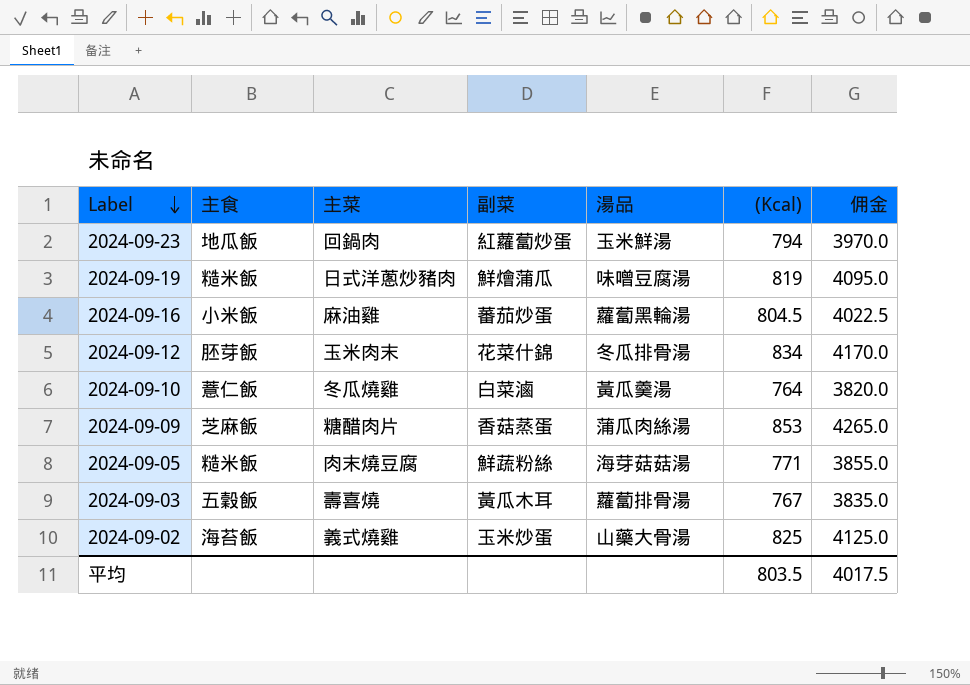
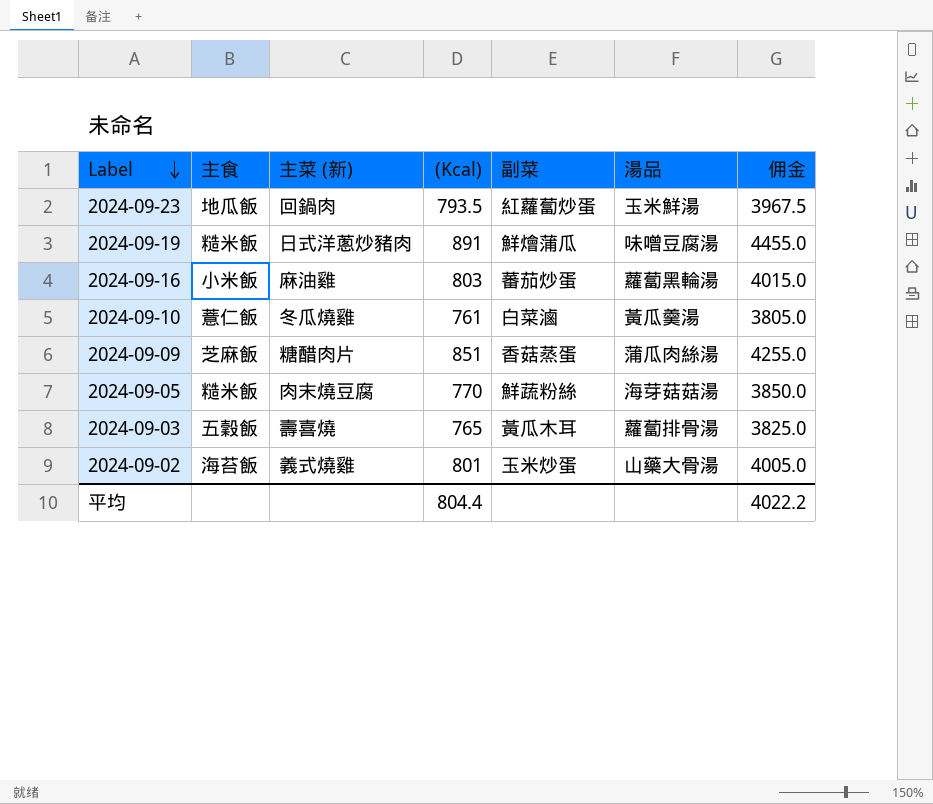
column name: 主菜 -> 主菜 (新)
column (Kcal) | position: 6 -> 4
row 2024-09-12: 胚芽飯 | 玉米肉末 | 花菜什錦 | 冬瓜排骨湯 | 834 | 4170.0 -> none
2024-09-23 | (Kcal): 794 -> 793.5
2024-09-23 | 佣金: 3970.0 -> 3967.5
2024-09-19 | (Kcal): 819 -> 891
2024-09-19 | 佣金: 4095.0 -> 4455.0
2024-09-16 | (Kcal): 804.5 -> 803
2024-09-16 | 佣金: 4022.5 -> 4015.0
2024-09-10 | (Kcal): 764 -> 761
2024-09-10 | 佣金: 3820.0 -> 3805.0
2024-09-09 | (Kcal): 853 -> 851
2024-09-09 | 佣金: 4265.0 -> 4255.0
2024-09-05 | (Kcal): 771 -> 770
2024-09-05 | 佣金: 3855.0 -> 3850.0
2024-09-03 | (Kcal): 767 -> 765
2024-09-03 | 佣金: 3835.0 -> 3825.0
2024-09-02 | (Kcal): 825 -> 801
2024-09-02 | 佣金: 4125.0 -> 4005.0
平均 | (Kcal): 803.5 -> 804.4
平均 | 佣金: 4017.5 -> 4022.2

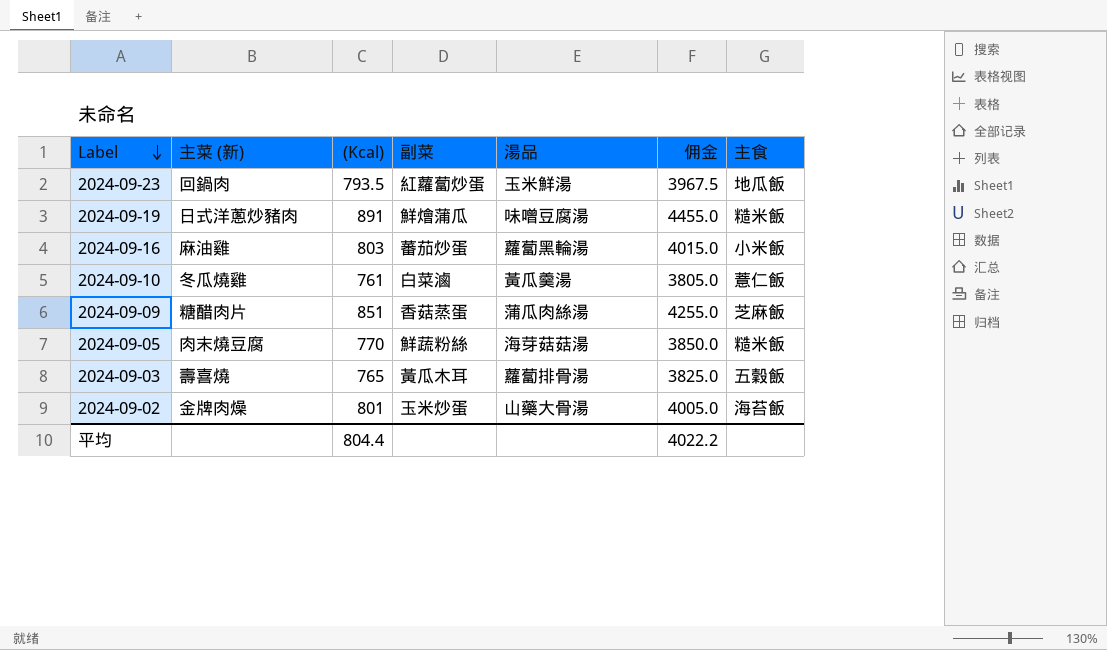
column 主食 | position: 2 -> 7
2024-09-02 | 主菜 (新): 義式燒雞 -> 金牌肉燥

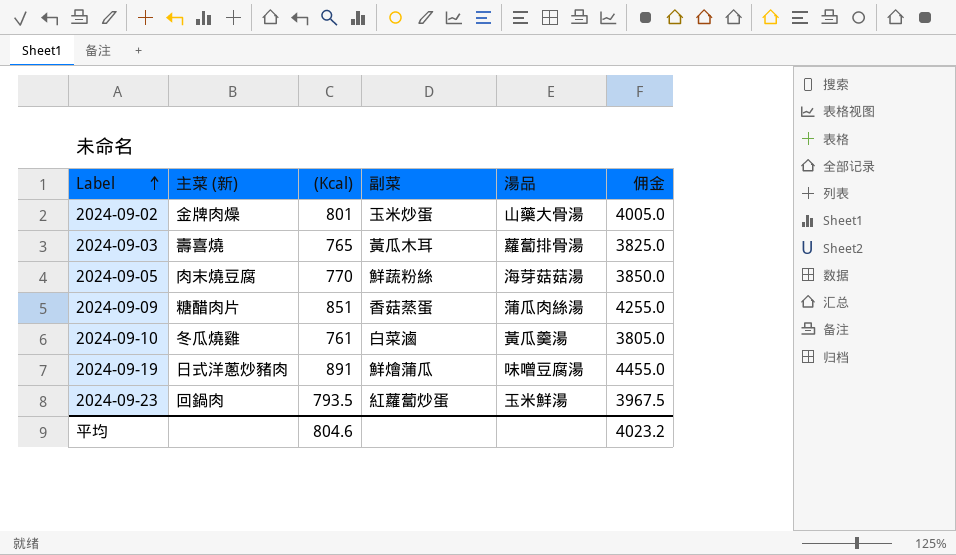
row order: Label descending -> Label ascending
column 主食 | position: 7 -> none
row 2024-09-16: 麻油雞 | 803 | 蕃茄炒蛋 | 蘿蔔黑輪湯 | 4015.0 | 小米飯 -> none
平均 | (Kcal): 804.4 -> 804.6
平均 | 佣金: 4022.2 -> 4023.2

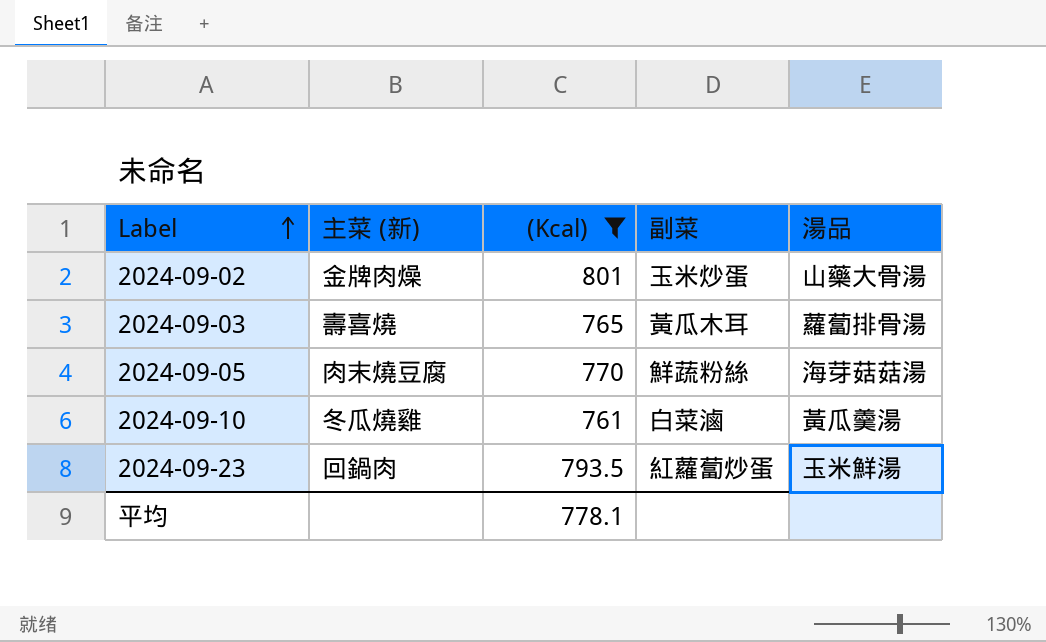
filter: none -> (Kcal) <= 801
column 佣金 | formula: [(Kcal)] * 5 -> none
平均 | (Kcal): 804.6 -> 778.1

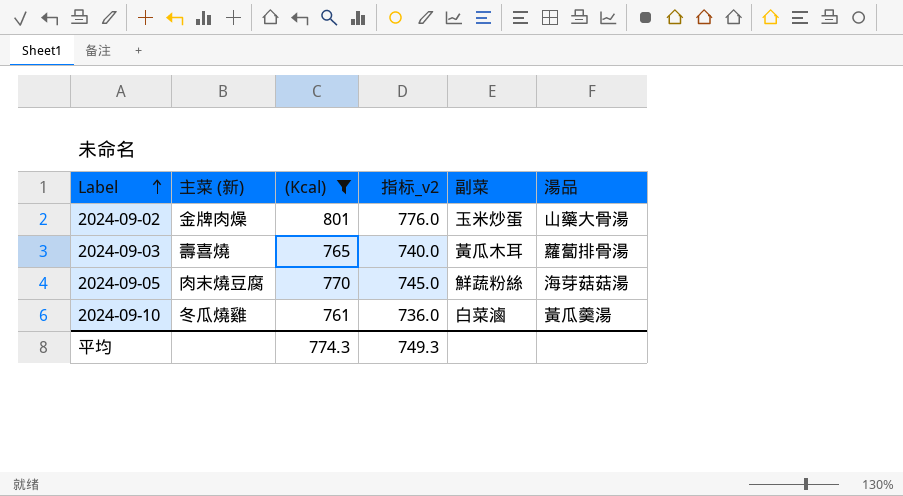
column 指标_v2 | formula: none -> [(Kcal)] - 25
row 2024-09-23: 回鍋肉 | 793.5 | 紅蘿蔔炒蛋 | 玉米鮮湯 -> none
平均 | (Kcal): 778.1 -> 774.3

